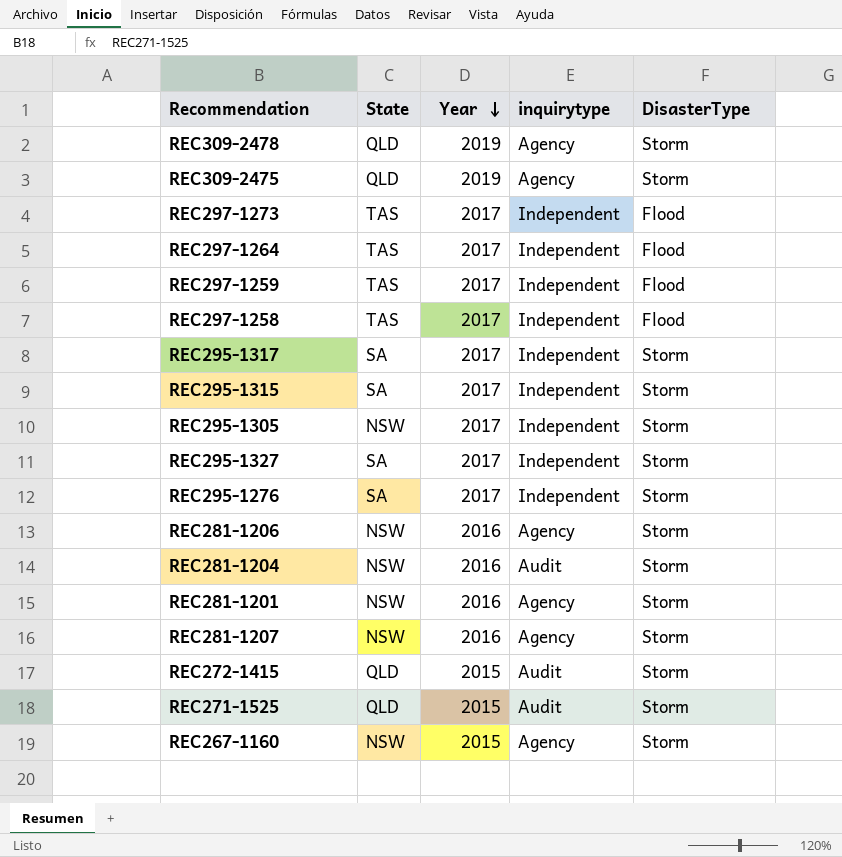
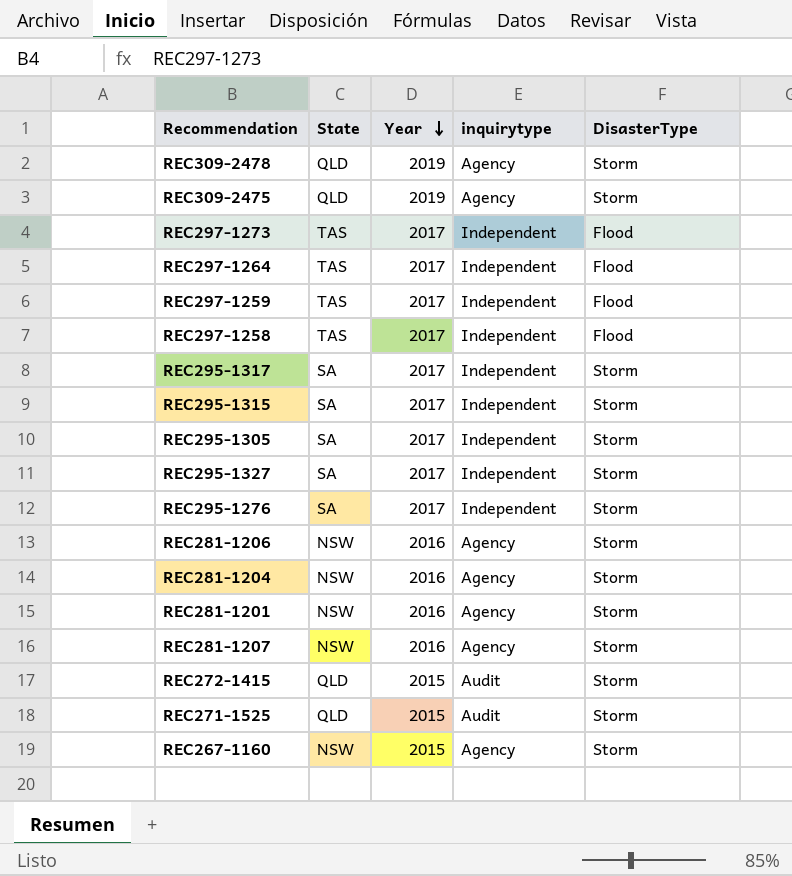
REC295-1305 | State: NSW -> SA
REC281-1204 | inquirytype: Audit -> Agency

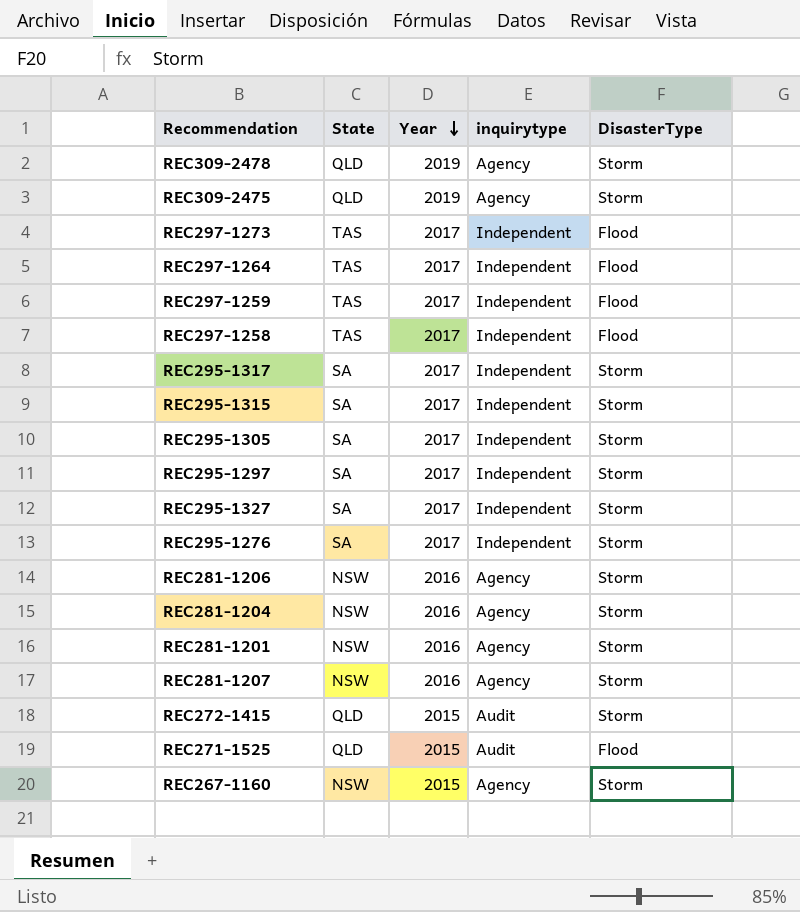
row REC295-1297: none -> SA | 2017 | Independent | Storm
REC271-1525 | DisasterType: Storm -> Flood

